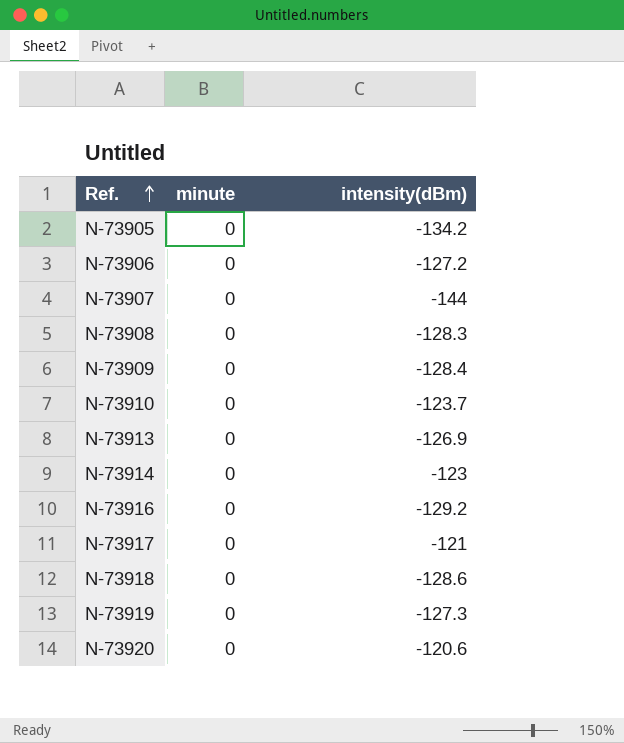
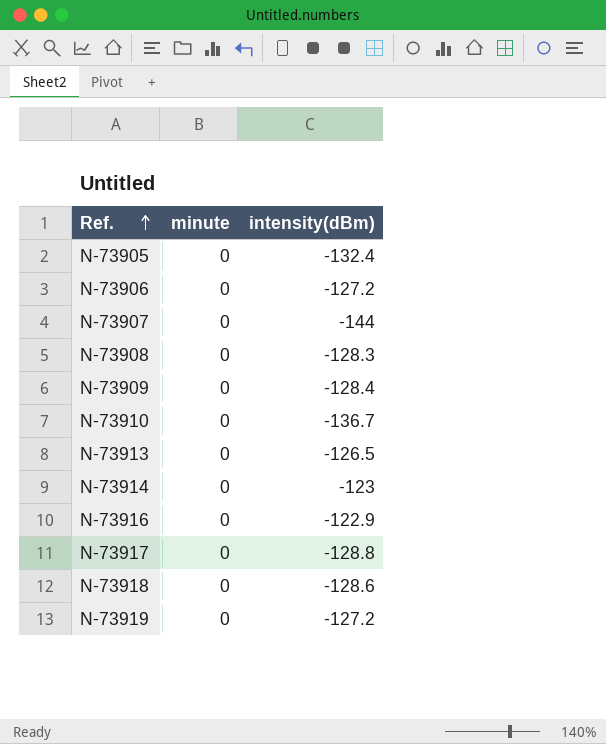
row N-73920: 0 | -120.6 -> none
N-73905 | intensity(dBm): -134.2 -> -132.4
N-73910 | intensity(dBm): -123.7 -> -136.7
N-73913 | intensity(dBm): -126.9 -> -126.5
N-73916 | intensity(dBm): -129.2 -> -122.9
N-73917 | intensity(dBm): -121 -> -128.8
N-73919 | intensity(dBm): -127.3 -> -127.2

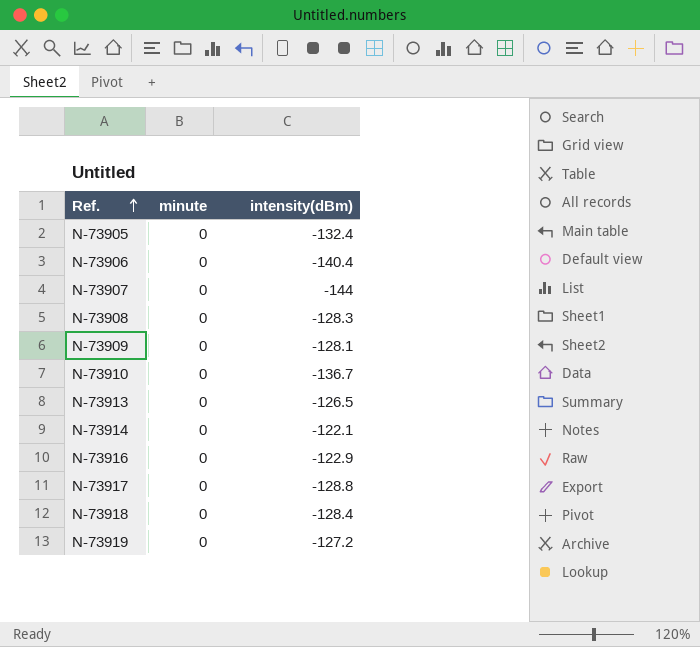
N-73906 | intensity(dBm): -127.2 -> -140.4
N-73909 | intensity(dBm): -128.4 -> -128.1
N-73914 | intensity(dBm): -123 -> -122.1
N-73918 | intensity(dBm): -128.6 -> -128.4

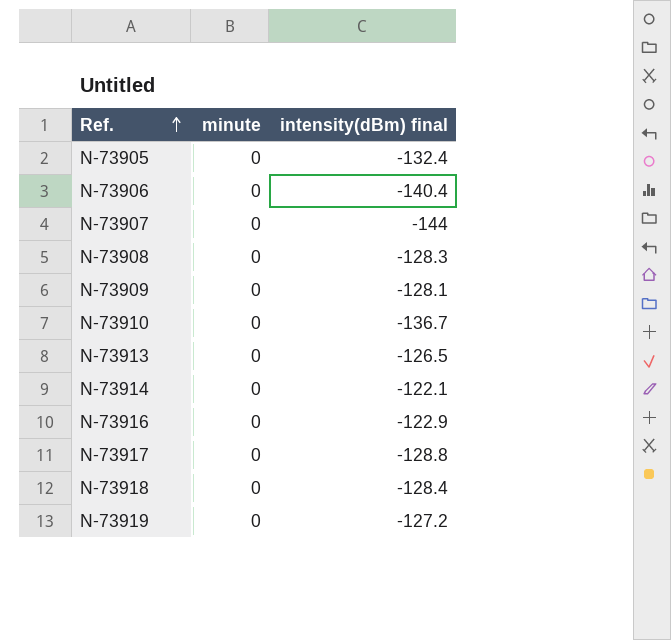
column name: intensity(dBm) -> intensity(dBm) final

